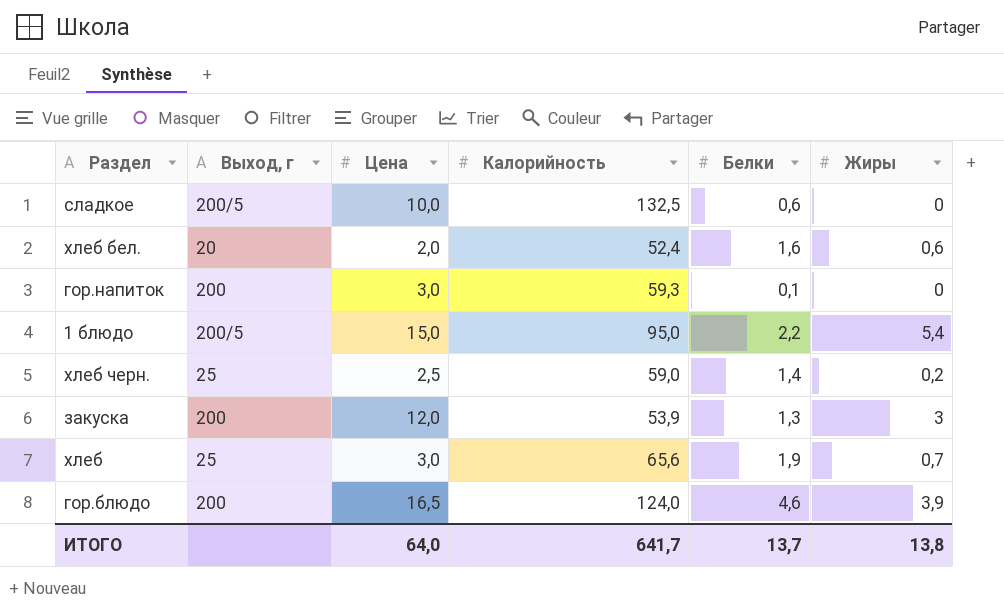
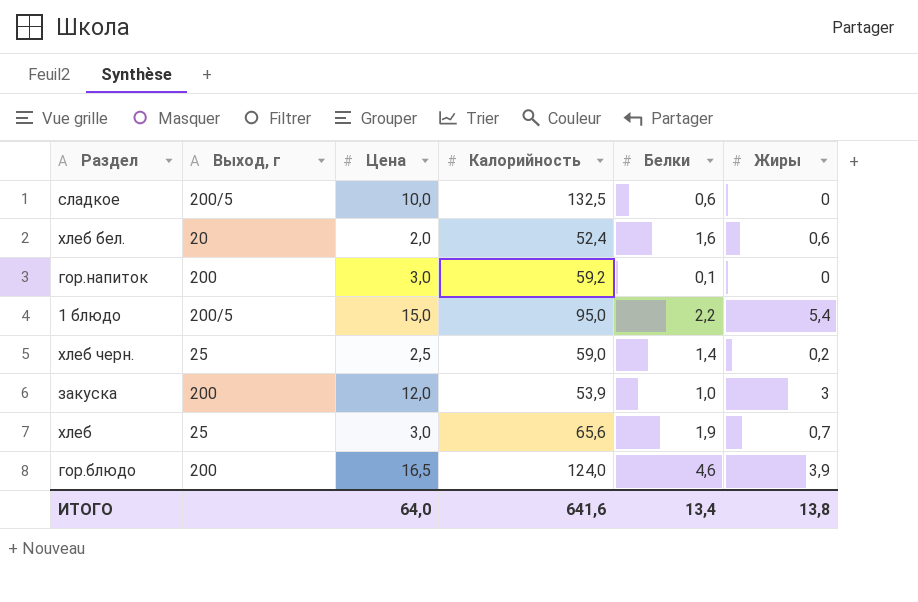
гор.напиток | Калорийность: 59,3 -> 59,2
закуска | Белки: 1,3 -> 1,0
ИТОГО | Калорийность: 641,7 -> 641,6
ИТОГО | Белки: 13,7 -> 13,4

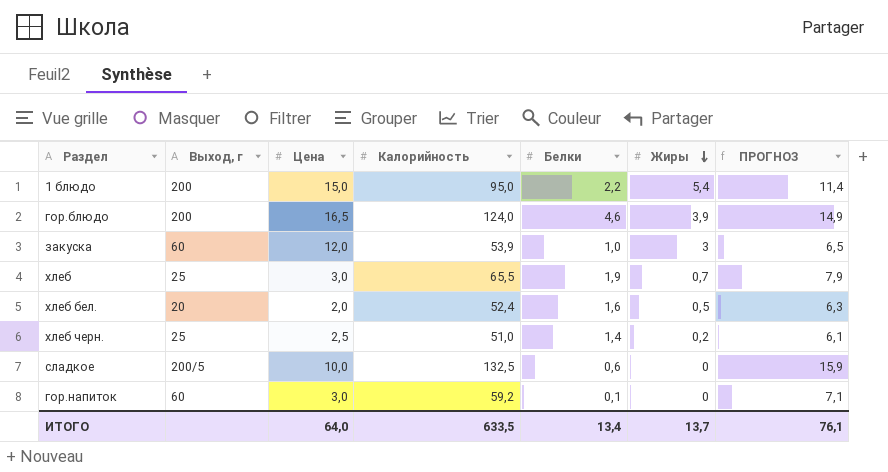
row order: none -> Жиры descending
column ПРОГНОЗ | formula: none -> [Калорийность] * 0,12
1 блюдо | Выход, г: 200/5 -> 200
закуска | Выход, г: 200 -> 60
хлеб | Калорийность: 65,6 -> 65,5
хлеб бел. | Жиры: 0,6 -> 0,5
хлеб черн. | Калорийность: 59,0 -> 51,0
гор.напиток | Выход, г: 200 -> 60
ИТОГО | Калорийность: 641,6 -> 633,5
ИТОГО | Жиры: 13,8 -> 13,7

